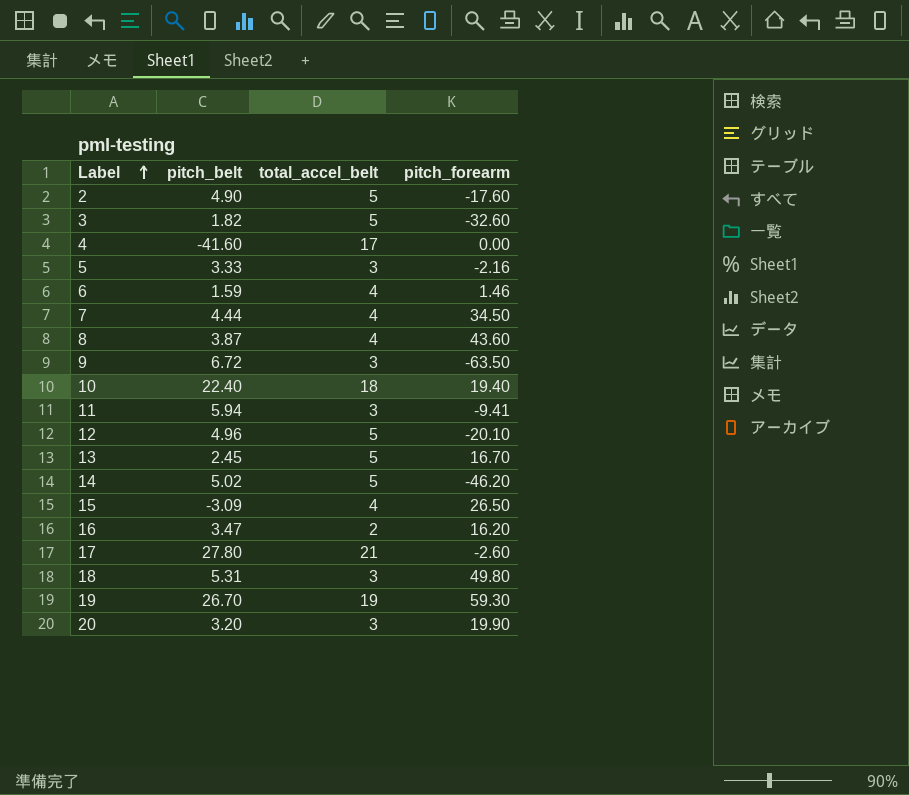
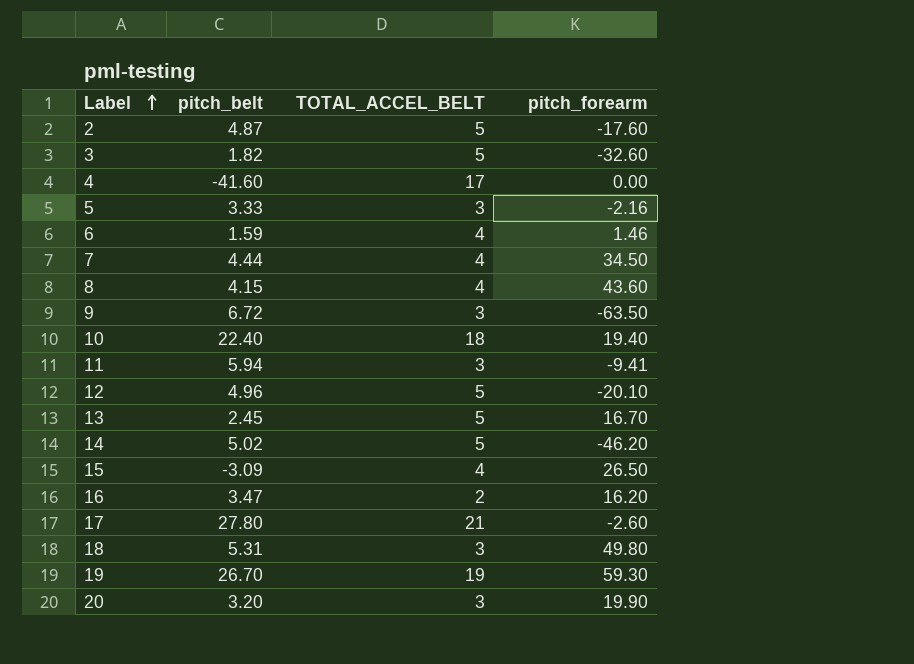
column name: total_accel_belt -> TOTAL_ACCEL_BELT
2 | pitch_belt: 4.90 -> 4.87
8 | pitch_belt: 3.87 -> 4.15

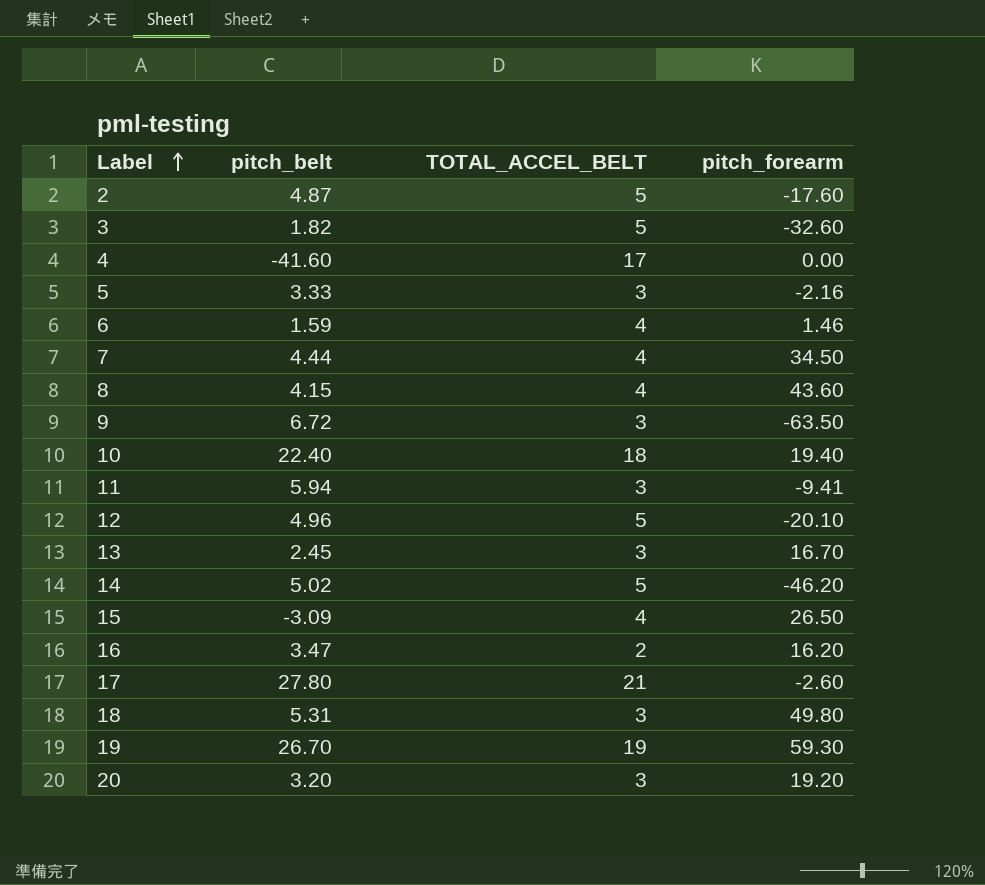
13 | TOTAL_ACCEL_BELT: 5 -> 3
20 | pitch_forearm: 19.90 -> 19.20

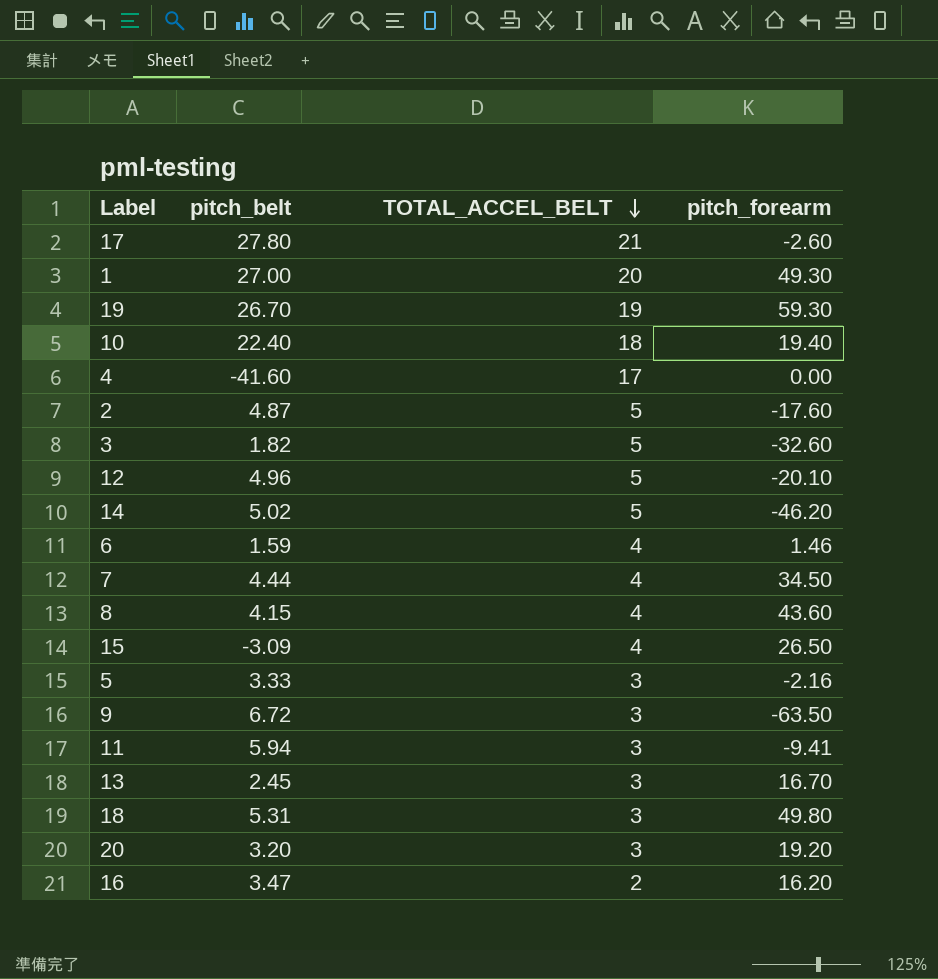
row order: Label ascending -> TOTAL_ACCEL_BELT descending
row 1: none -> 27.00 | 20 | 49.30

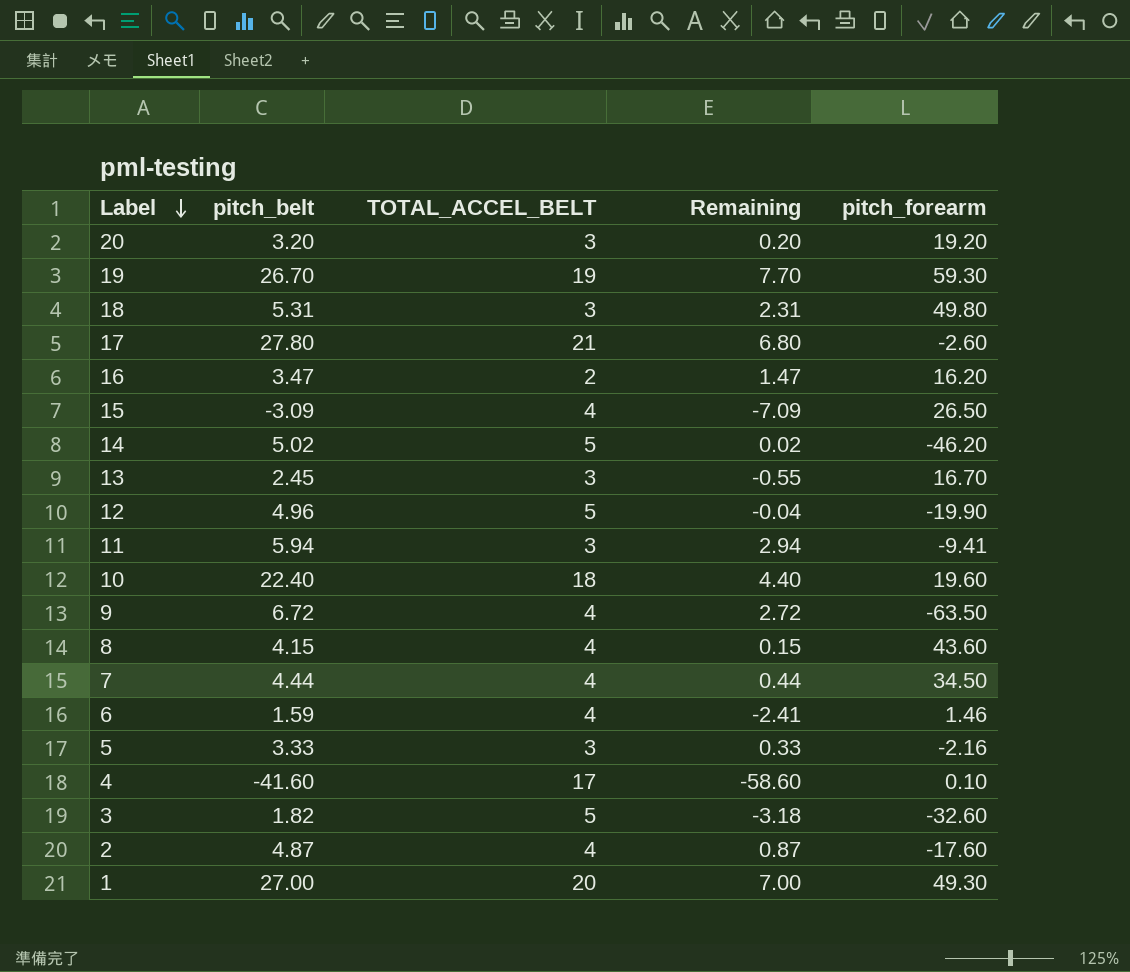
row order: TOTAL_ACCEL_BELT descending -> Label descending
column Remaining | formula: none -> [pitch_belt] - [TOTAL_ACCEL_BELT]
12 | pitch_forearm: -20.10 -> -19.90
10 | pitch_forearm: 19.40 -> 19.60
9 | TOTAL_ACCEL_BELT: 3 -> 4
4 | pitch_forearm: 0.00 -> 0.10
2 | TOTAL_ACCEL_BELT: 5 -> 4

